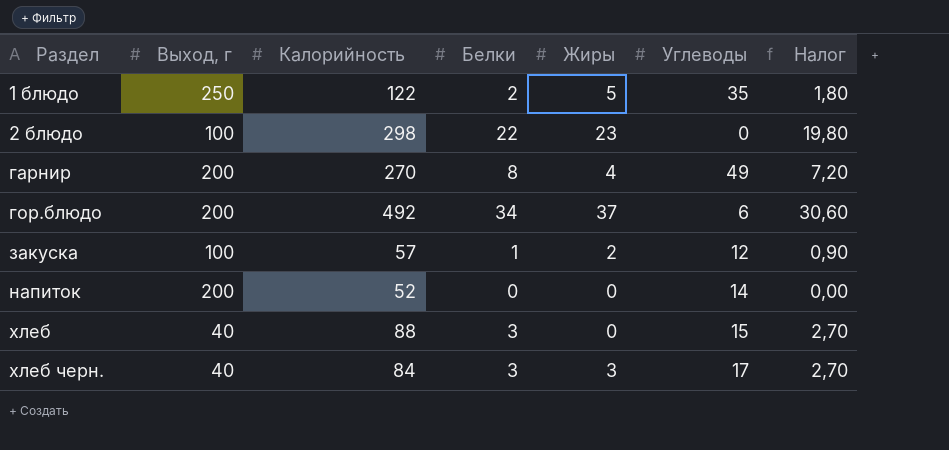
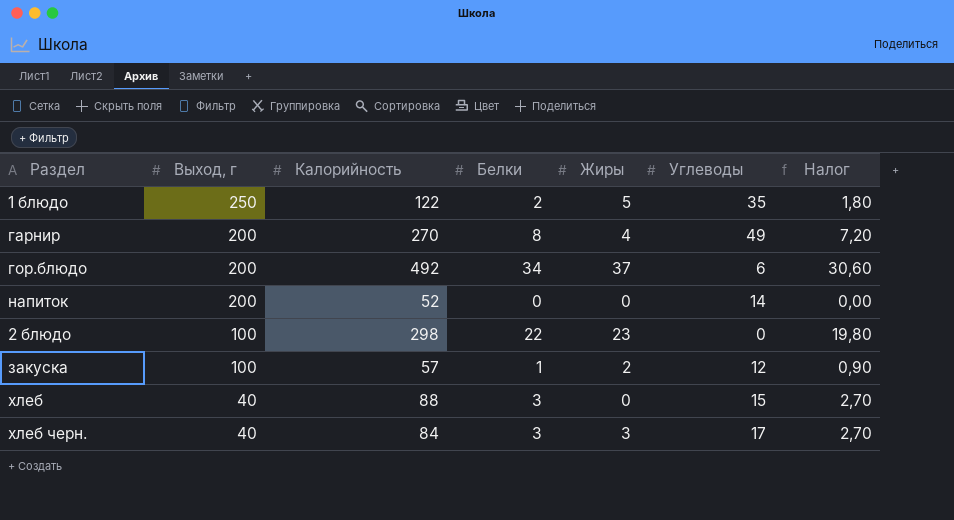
row order: Раздел ascending -> Выход, г descending

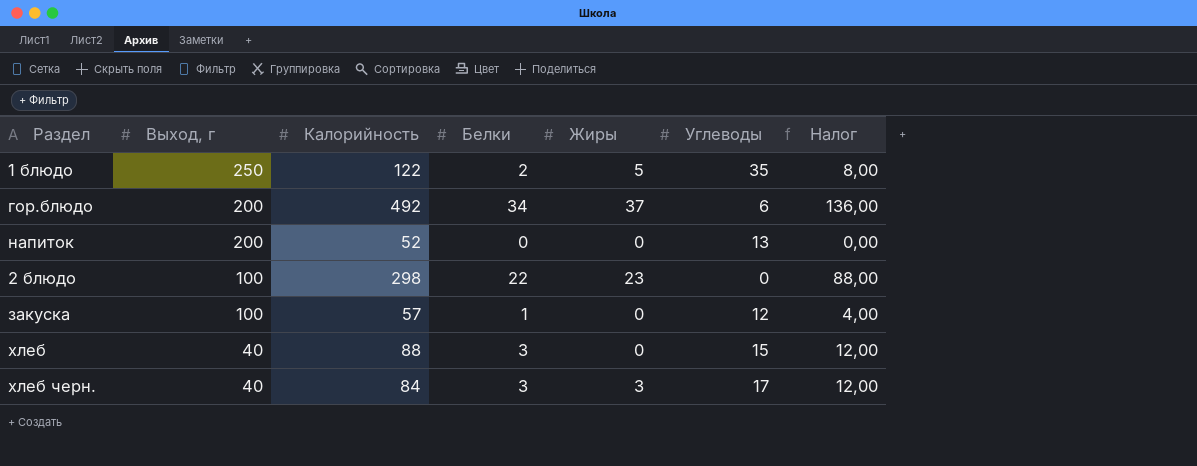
column Налог | formula: [Белки] * 0,9 -> [Белки] * 4
row гарнир: 200 | 270 | 8 | 4 | 49 | 7,20 -> none
напиток | Углеводы: 14 -> 13
закуска | Жиры: 2 -> 0

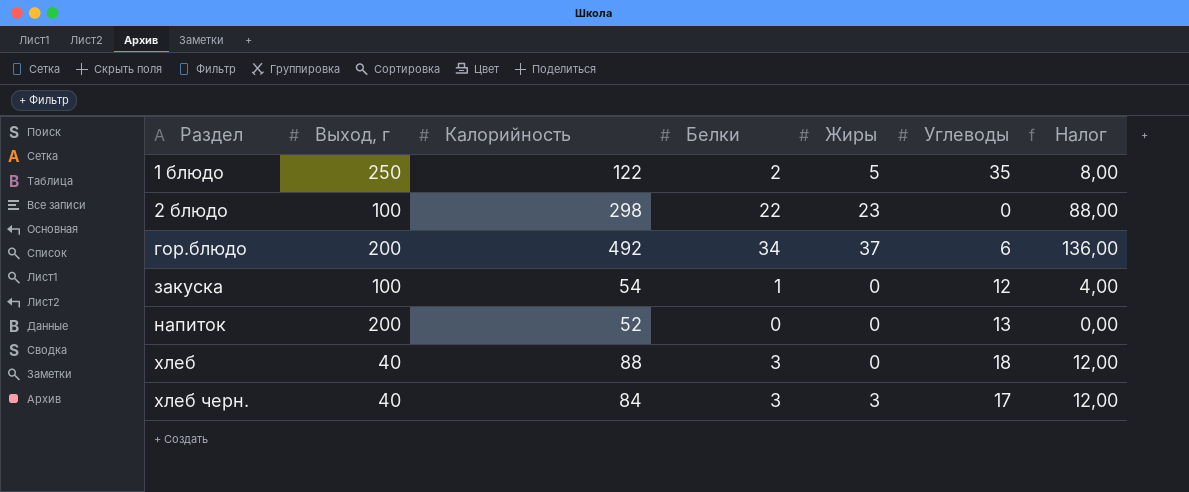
row order: Выход, г descending -> Раздел ascending
закуска | Калорийность: 57 -> 54
хлеб | Углеводы: 15 -> 18

